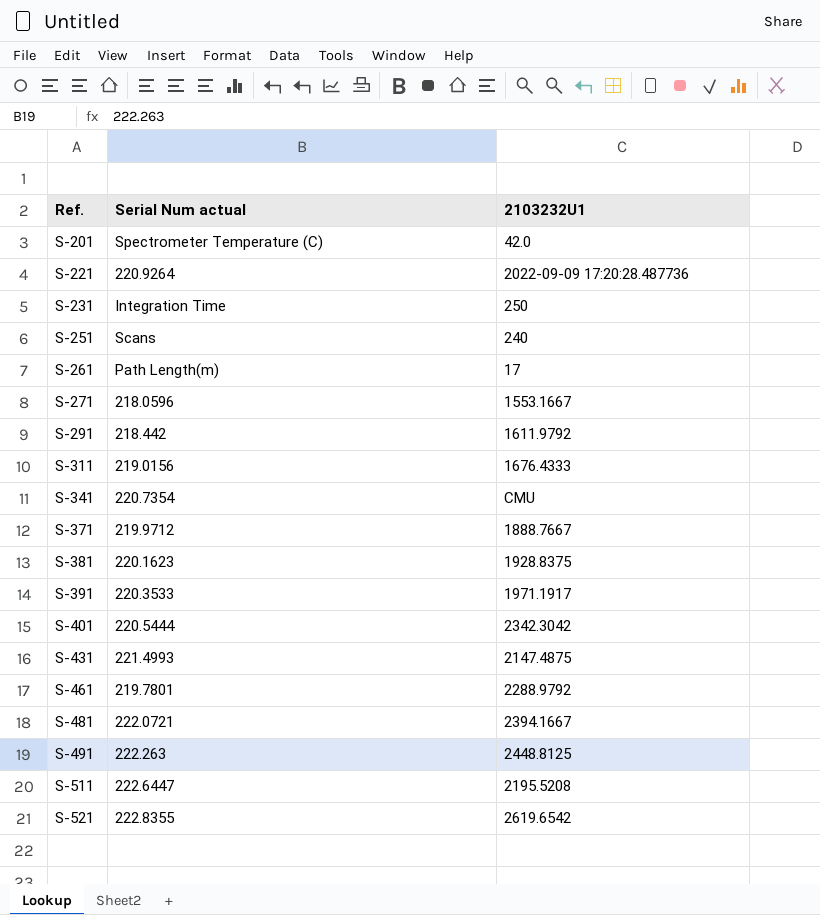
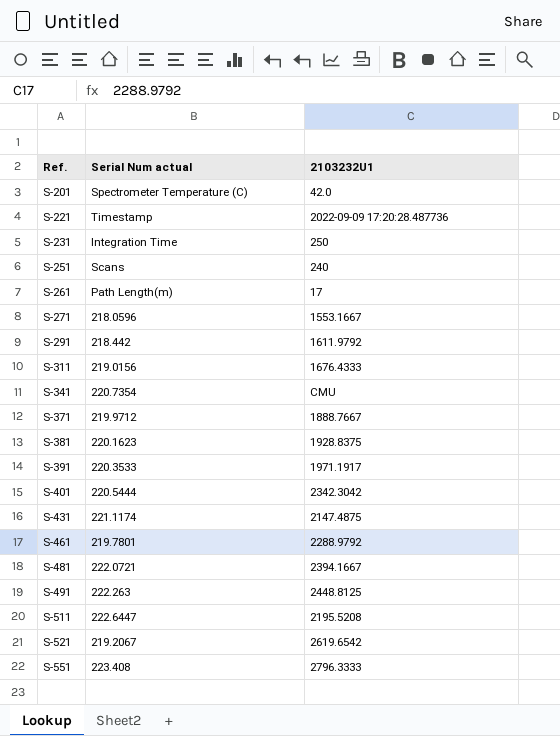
S-221 | Serial Num actual: 220.9264 -> Timestamp
S-431 | Serial Num actual: 221.4993 -> 221.1174
S-521 | Serial Num actual: 222.8355 -> 219.2067
row S-551: none -> 223.408 | 2796.3333

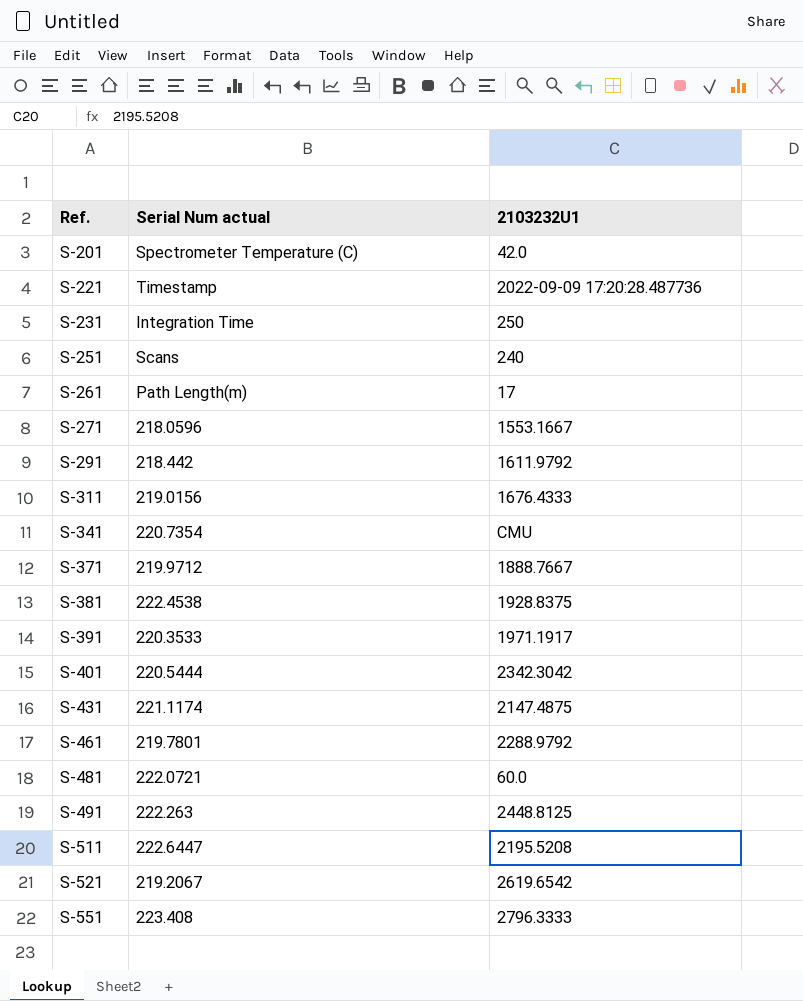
S-381 | Serial Num actual: 220.1623 -> 222.4538
S-481 | 2103232U1: 2394.1667 -> 60.0

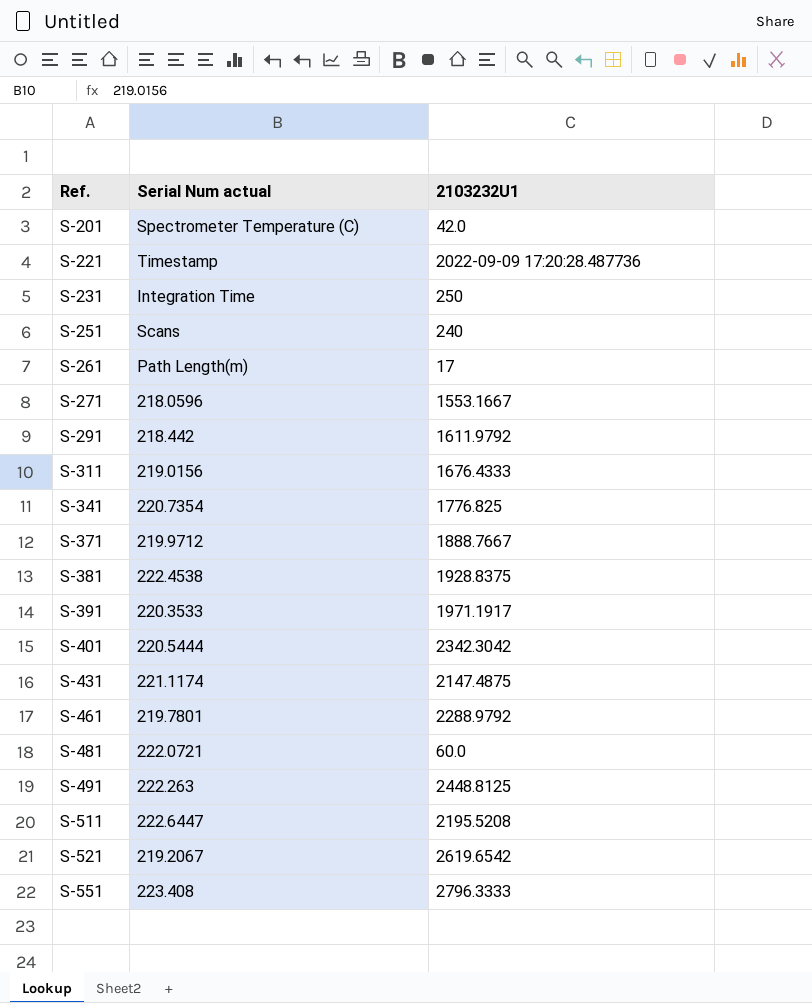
S-341 | 2103232U1: CMU -> 1776.825

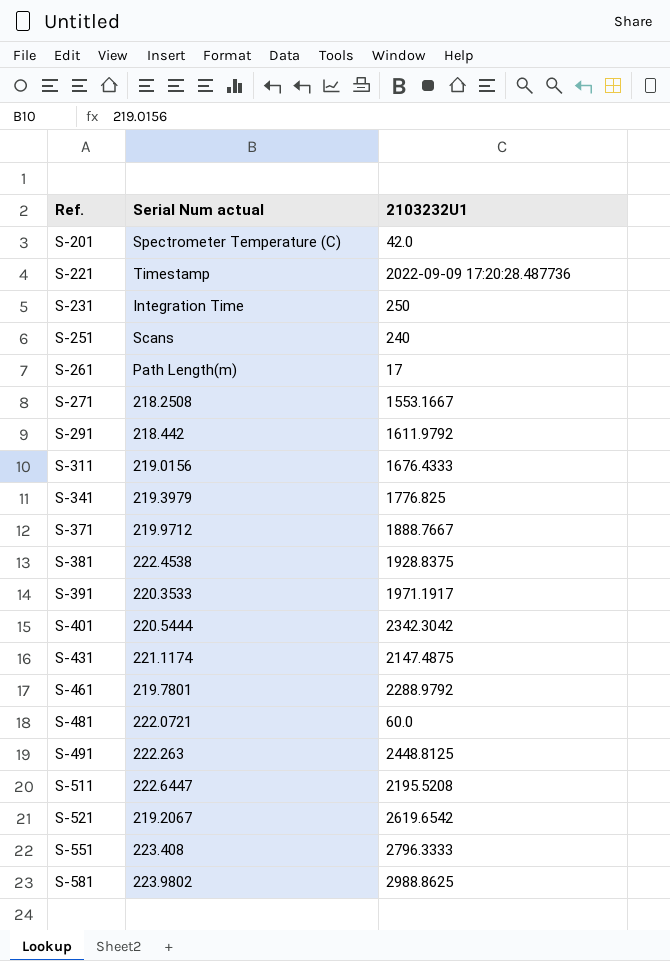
S-271 | Serial Num actual: 218.0596 -> 218.2508
S-341 | Serial Num actual: 220.7354 -> 219.3979
row S-581: none -> 223.9802 | 2988.8625

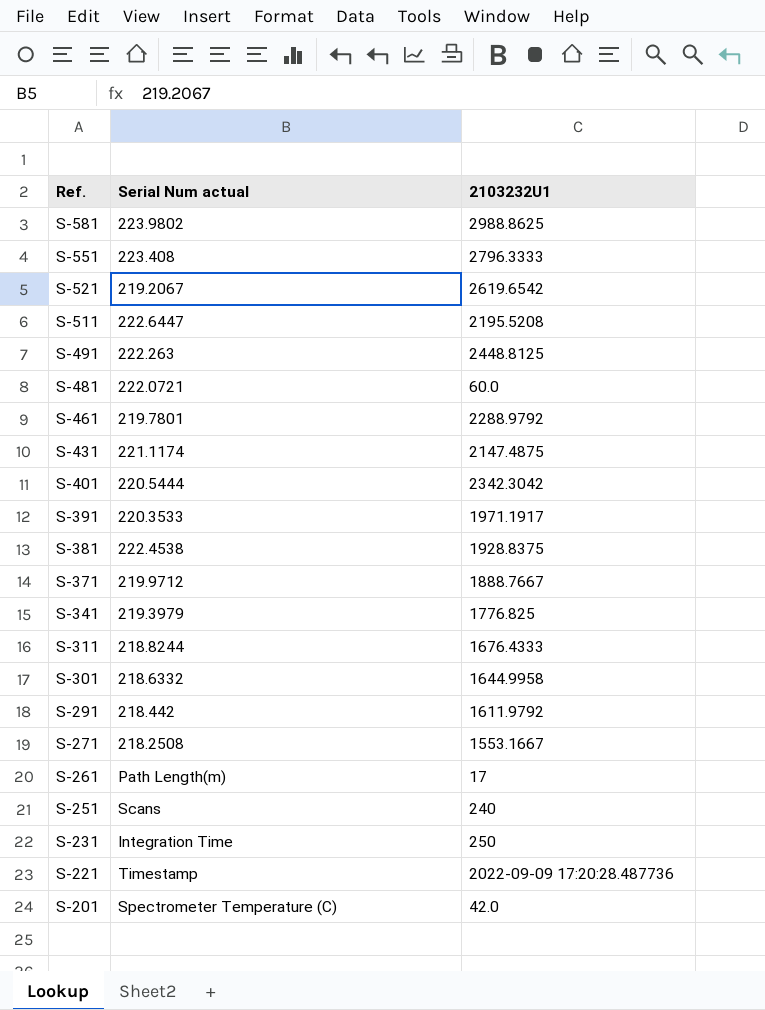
row order: Ref. ascending -> Ref. descending
S-311 | Serial Num actual: 219.0156 -> 218.8244
row S-301: none -> 218.6332 | 1644.9958

